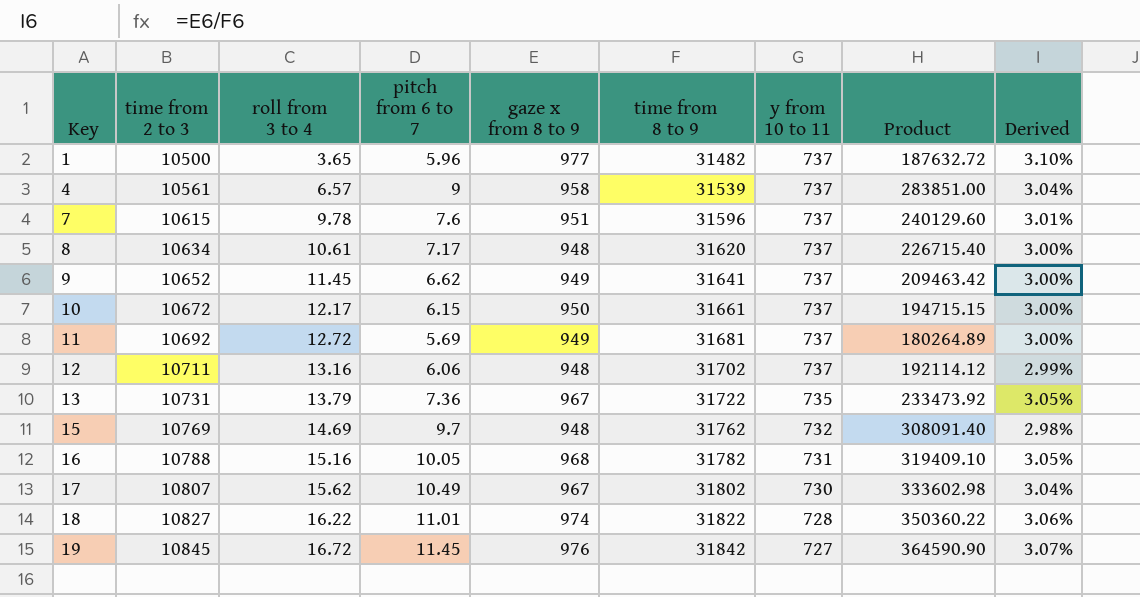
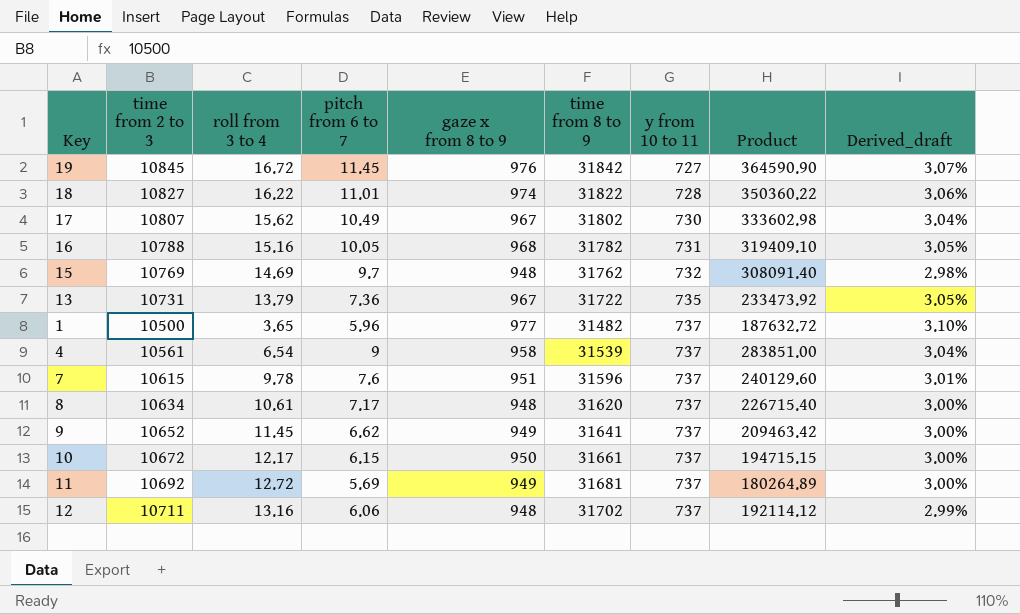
row order: Key ascending -> y from 10 to 11 ascending
column name: Derived -> Derived_draft
4 | roll from 3 to 4: 6.57 -> 6.54

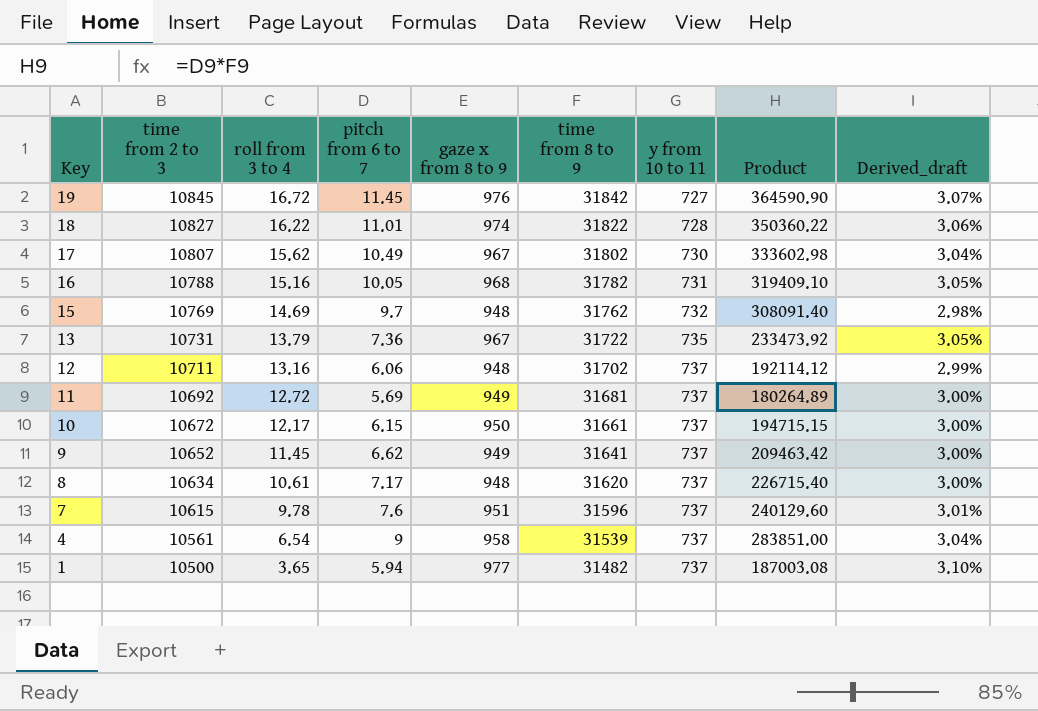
row order: y from 10 to 11 ascending -> Key descending
1 | pitch from 6 to 7: 5.96 -> 5.94
1 | Product: 187632.72 -> 187003.08

